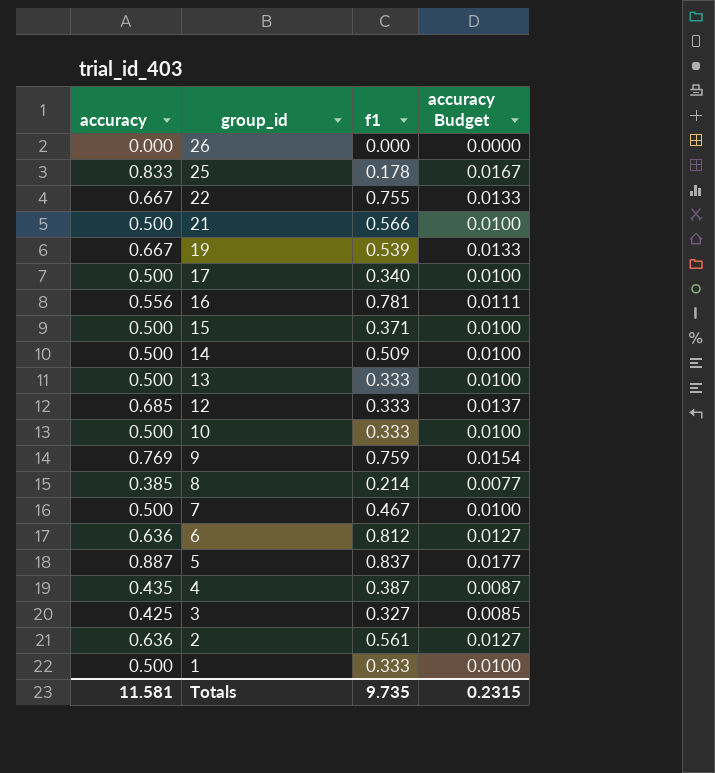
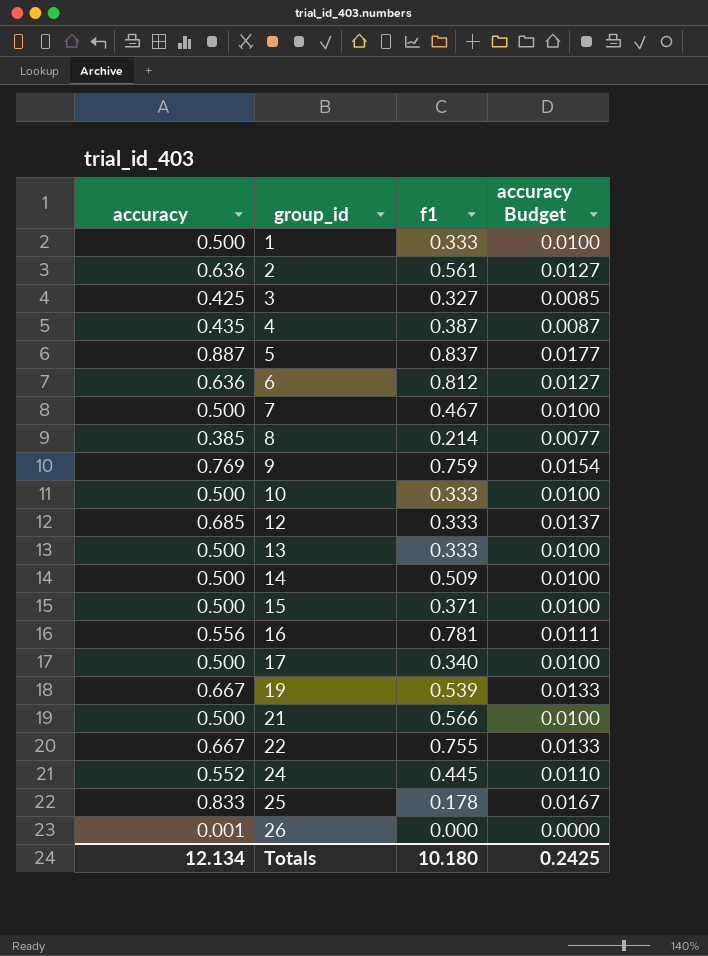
row order: group_id descending -> group_id ascending
row 24: none -> 0.552 | 0.445 | 0.0110
26 | accuracy: 0.000 -> 0.001
Totals | accuracy: 11.581 -> 12.134
Totals | f1: 9.735 -> 10.180
Totals | accuracy Budget: 0.2315 -> 0.2425

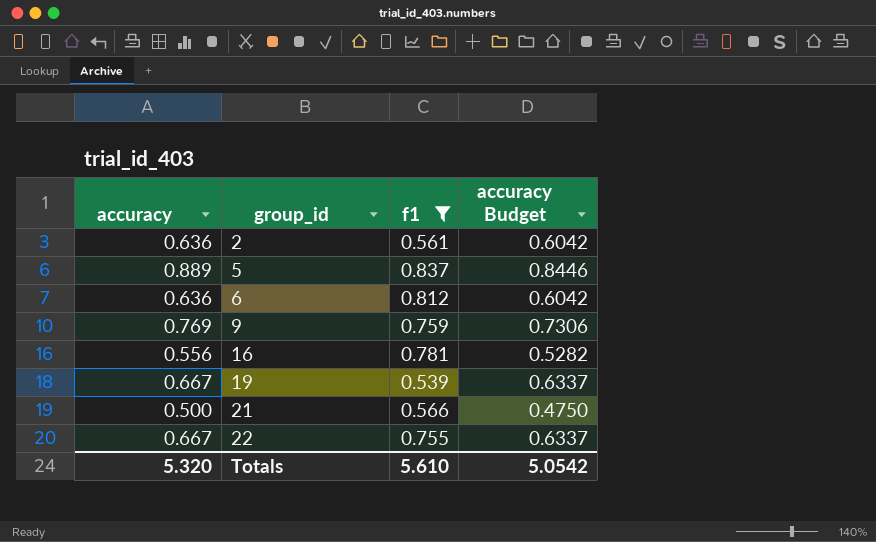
filter: none -> f1 >= 0.539
column accuracy Budget | formula: [accuracy] * 0.02 -> [accuracy] * 0.95
5 | accuracy: 0.887 -> 0.889
Totals | accuracy: 12.134 -> 5.320
Totals | f1: 10.180 -> 5.610
Totals | accuracy Budget: 0.2425 -> 5.0542

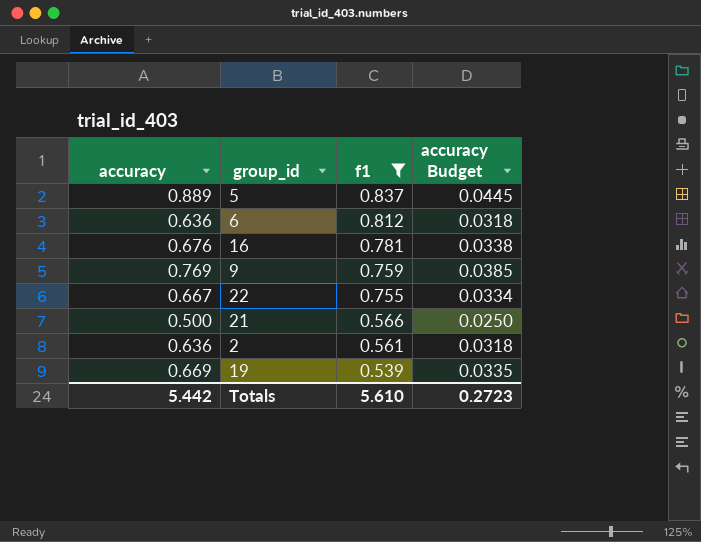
row order: group_id ascending -> f1 descending
column accuracy Budget | formula: [accuracy] * 0.95 -> [accuracy] * 0.05
16 | accuracy: 0.556 -> 0.676
19 | accuracy: 0.667 -> 0.669
Totals | accuracy: 5.320 -> 5.442
Totals | accuracy Budget: 5.0542 -> 0.2723

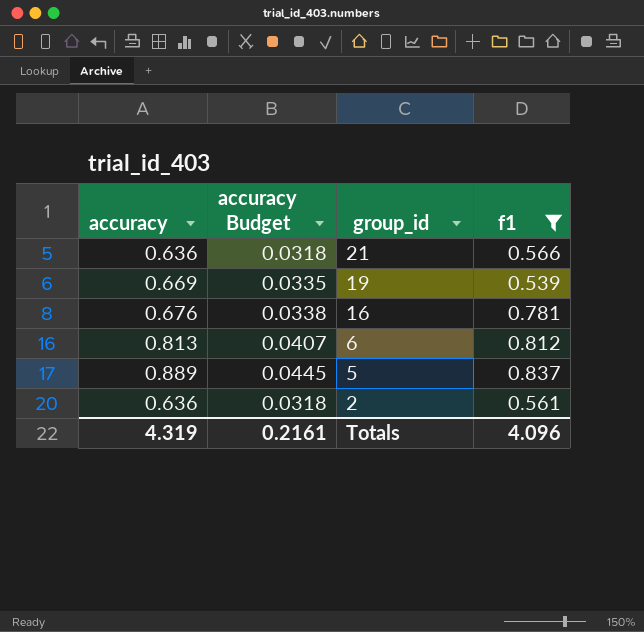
row order: f1 descending -> group_id descending
column accuracy Budget | position: 4 -> 2
row 9: 0.769 | 0.759 | 0.0385 -> none
row 22: 0.667 | 0.755 | 0.0334 -> none
21 | accuracy: 0.500 -> 0.636
21 | accuracy Budget: 0.0250 -> 0.0318
6 | accuracy: 0.636 -> 0.813
6 | accuracy Budget: 0.0318 -> 0.0407
Totals | accuracy: 5.442 -> 4.319
Totals | accuracy Budget: 0.2723 -> 0.2161
Totals | f1: 5.610 -> 4.096

